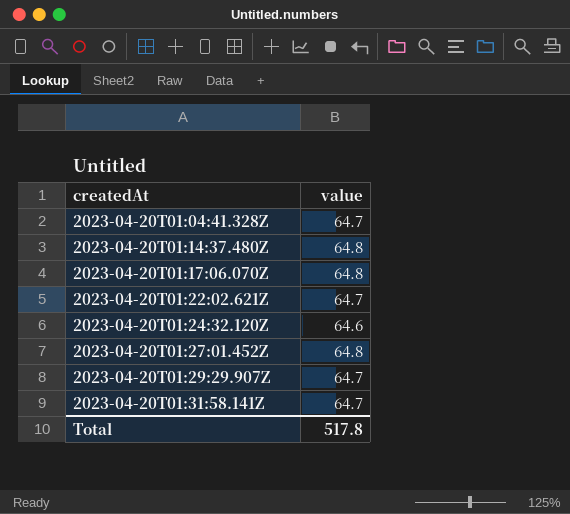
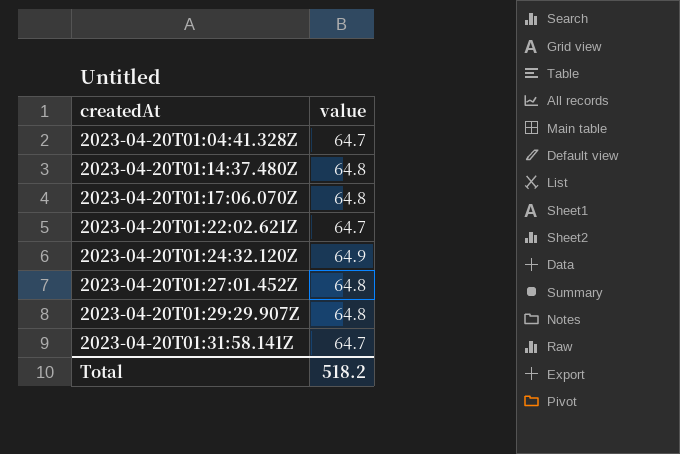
2023-04-20T01:24:32.120Z | value: 64.6 -> 64.9
2023-04-20T01:29:29.907Z | value: 64.7 -> 64.8
Total | value: 517.8 -> 518.2

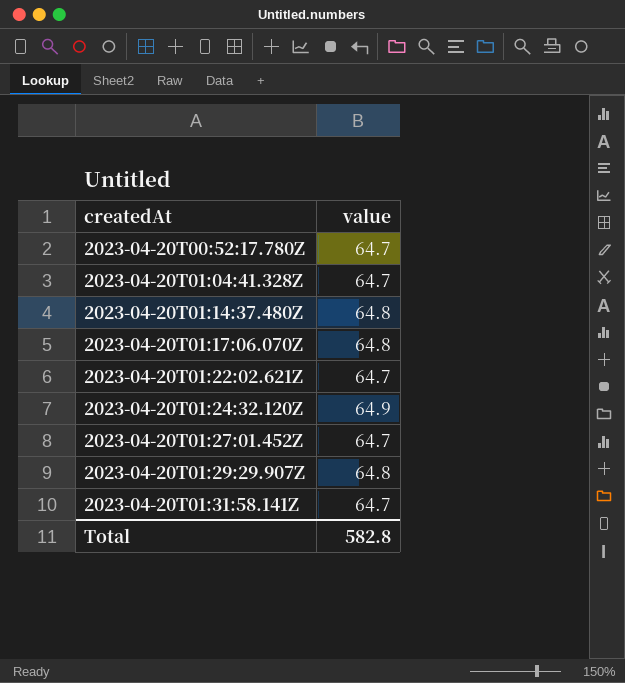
row 2023-04-20T00:52:17.780Z: none -> 64.7
2023-04-20T01:27:01.452Z | value: 64.8 -> 64.7
Total | value: 518.2 -> 582.8

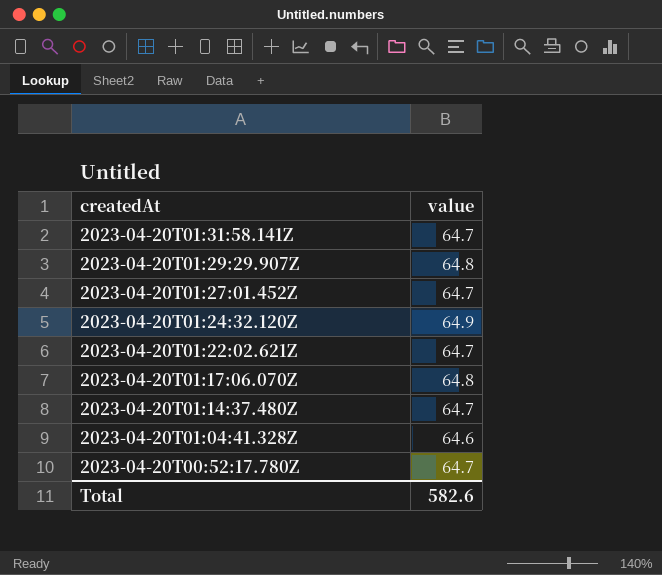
row order: createdAt ascending -> createdAt descending
2023-04-20T01:14:37.480Z | value: 64.8 -> 64.7
2023-04-20T01:04:41.328Z | value: 64.7 -> 64.6
Total | value: 582.8 -> 582.6

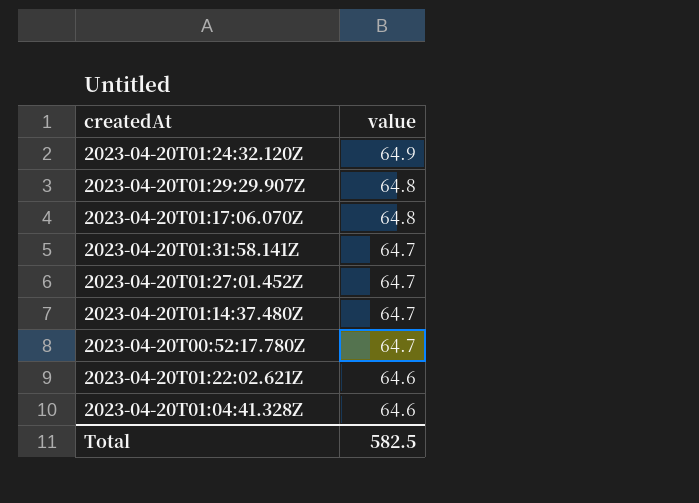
row order: createdAt descending -> value descending
2023-04-20T01:22:02.621Z | value: 64.7 -> 64.6
Total | value: 582.6 -> 582.5

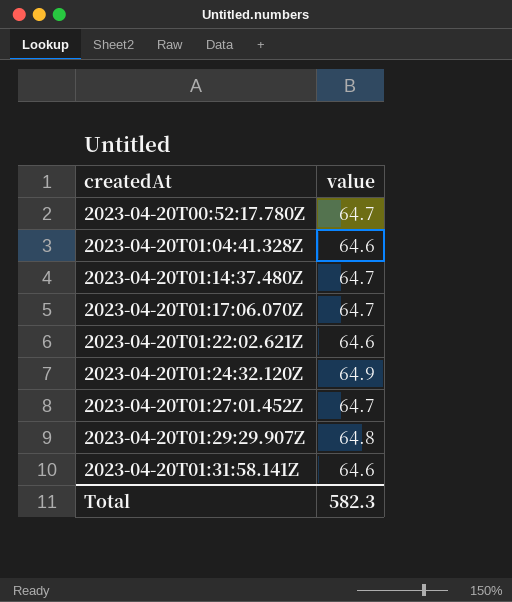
row order: value descending -> createdAt ascending
2023-04-20T01:17:06.070Z | value: 64.8 -> 64.7
2023-04-20T01:31:58.141Z | value: 64.7 -> 64.6
Total | value: 582.5 -> 582.3

